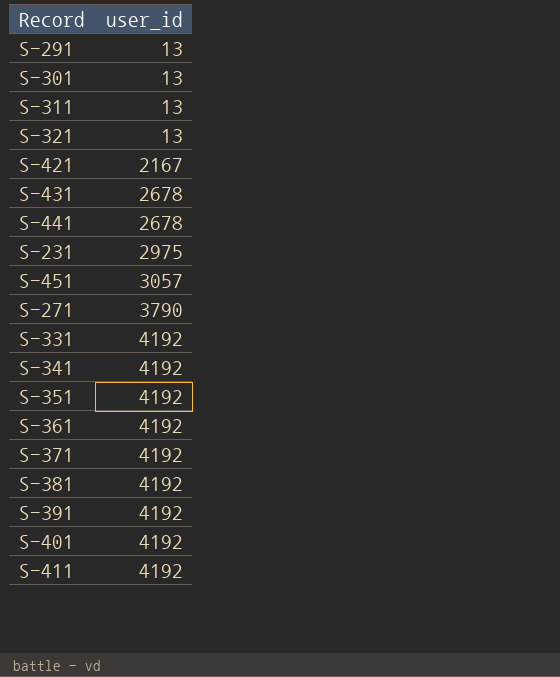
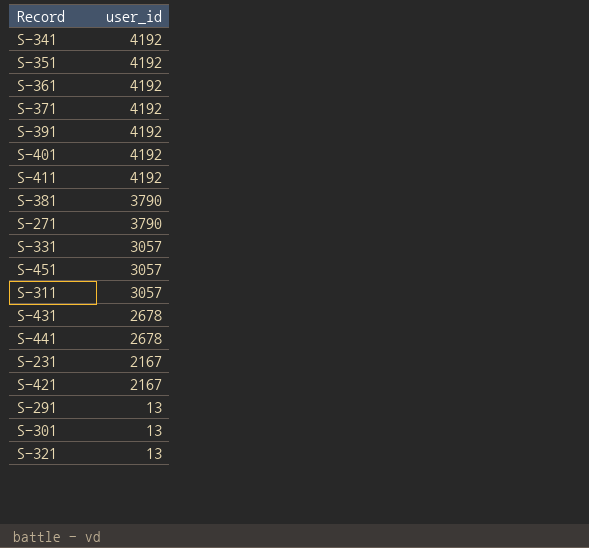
row order: user_id ascending -> user_id descending
S-381 | user_id: 4192 -> 3790
S-331 | user_id: 4192 -> 3057
S-311 | user_id: 13 -> 3057
S-231 | user_id: 2975 -> 2167

